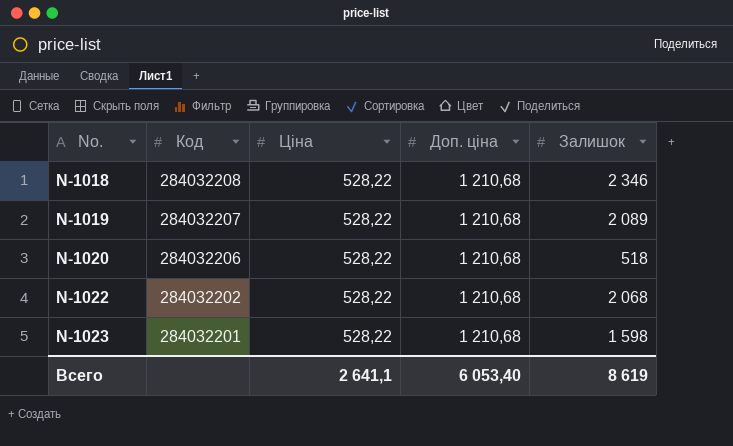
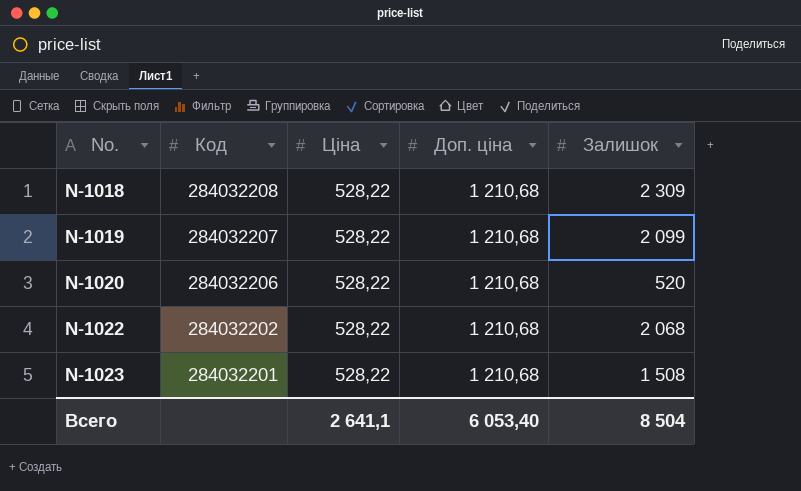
N-1018 | Залишок: 2 346 -> 2 309
N-1019 | Залишок: 2 089 -> 2 099
N-1020 | Залишок: 518 -> 520
N-1023 | Залишок: 1 598 -> 1 508
Всего | Залишок: 8 619 -> 8 504

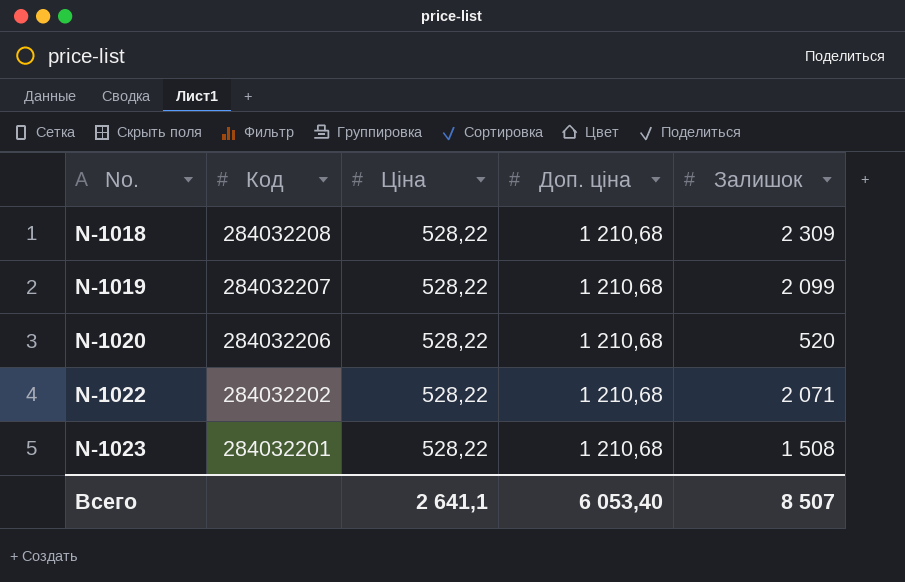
N-1022 | Залишок: 2 068 -> 2 071
Всего | Залишок: 8 504 -> 8 507

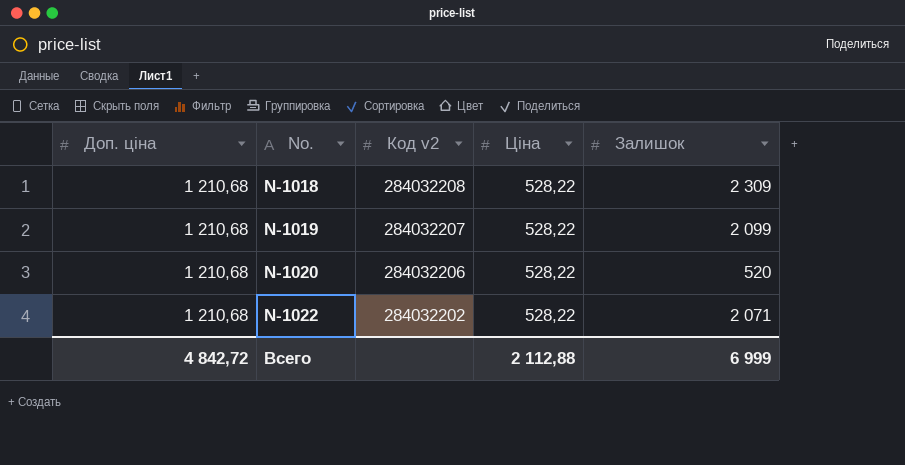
column Доп. ціна | position: 4 -> 1
column name: Код -> Код v2
row N-1023: 284032201 | 528,22 | 1 210,68 | 1 508 -> none
Всего | Доп. ціна: 6 053,40 -> 4 842,72
Всего | Ціна: 2 641,1 -> 2 112,88
Всего | Залишок: 8 507 -> 6 999

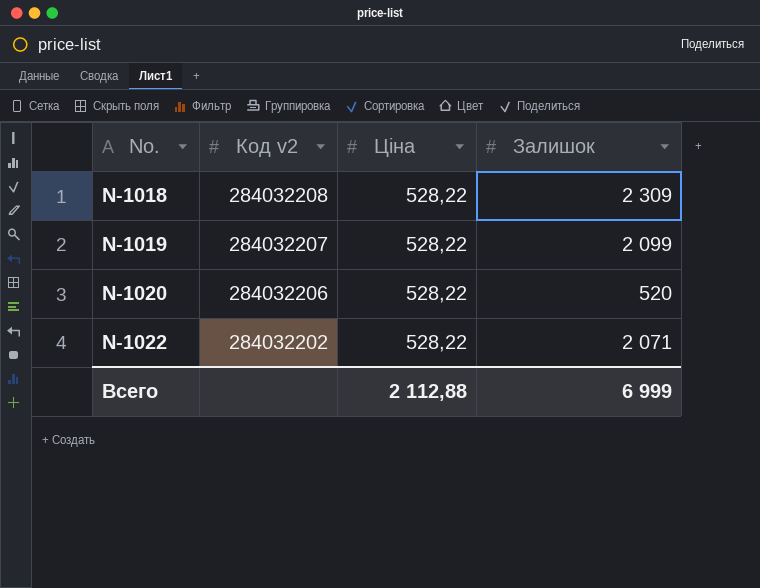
column Доп. ціна | position: 1 -> none

